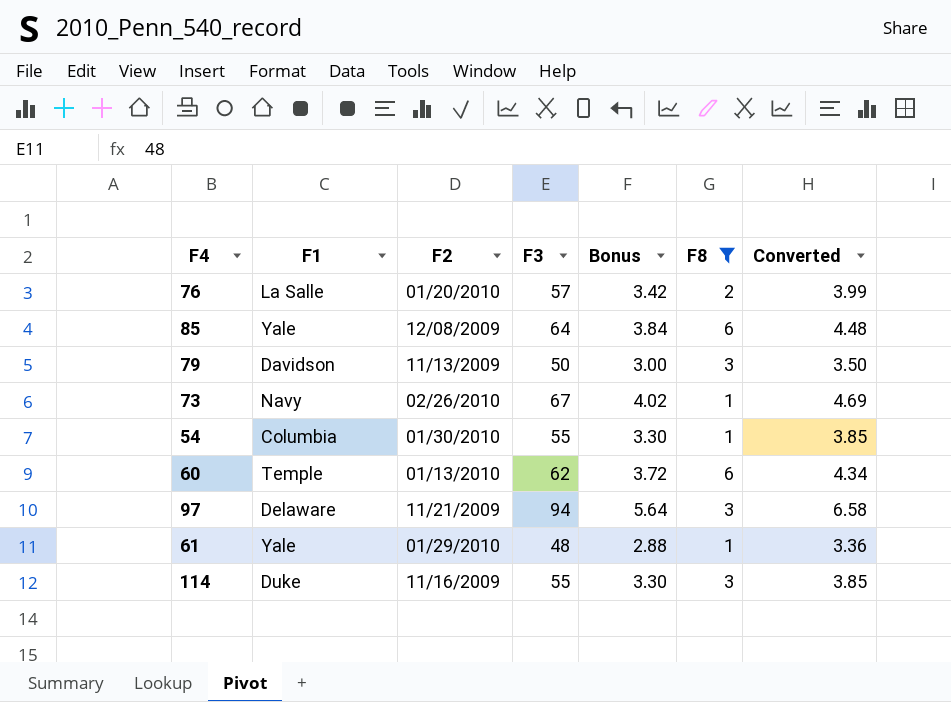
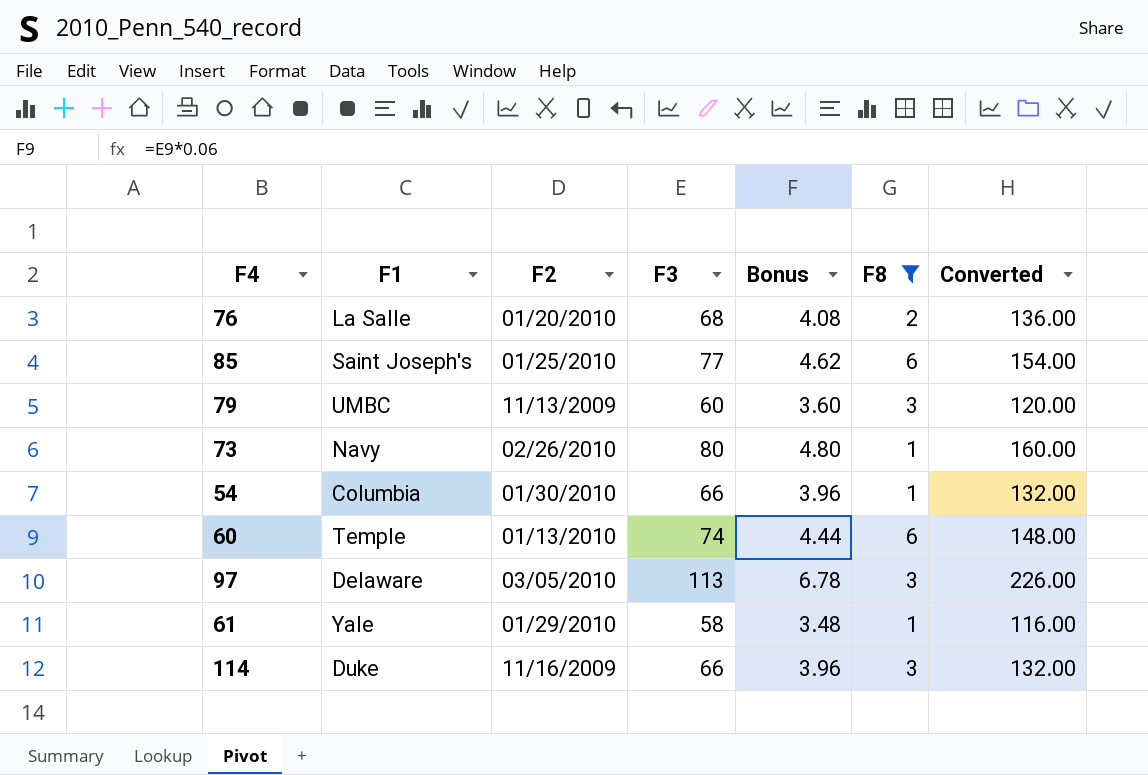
column Converted | formula: [F3] * 0.07 -> [F3] * 2
76 | F3: 57 -> 68
76 | Bonus: 3.42 -> 4.08
85 | F1: Yale -> Saint Joseph's
85 | F2: 12/08/2009 -> 01/25/2010
85 | F3: 64 -> 77
85 | Bonus: 3.84 -> 4.62
79 | F1: Davidson -> UMBC
79 | F3: 50 -> 60
79 | Bonus: 3.00 -> 3.60
73 | F3: 67 -> 80
73 | Bonus: 4.02 -> 4.80
54 | F3: 55 -> 66
54 | Bonus: 3.30 -> 3.96
60 | F3: 62 -> 74
60 | Bonus: 3.72 -> 4.44
97 | F2: 11/21/2009 -> 03/05/2010
97 | F3: 94 -> 113
97 | Bonus: 5.64 -> 6.78
61 | F3: 48 -> 58
61 | Bonus: 2.88 -> 3.48
114 | F3: 55 -> 66
114 | Bonus: 3.30 -> 3.96

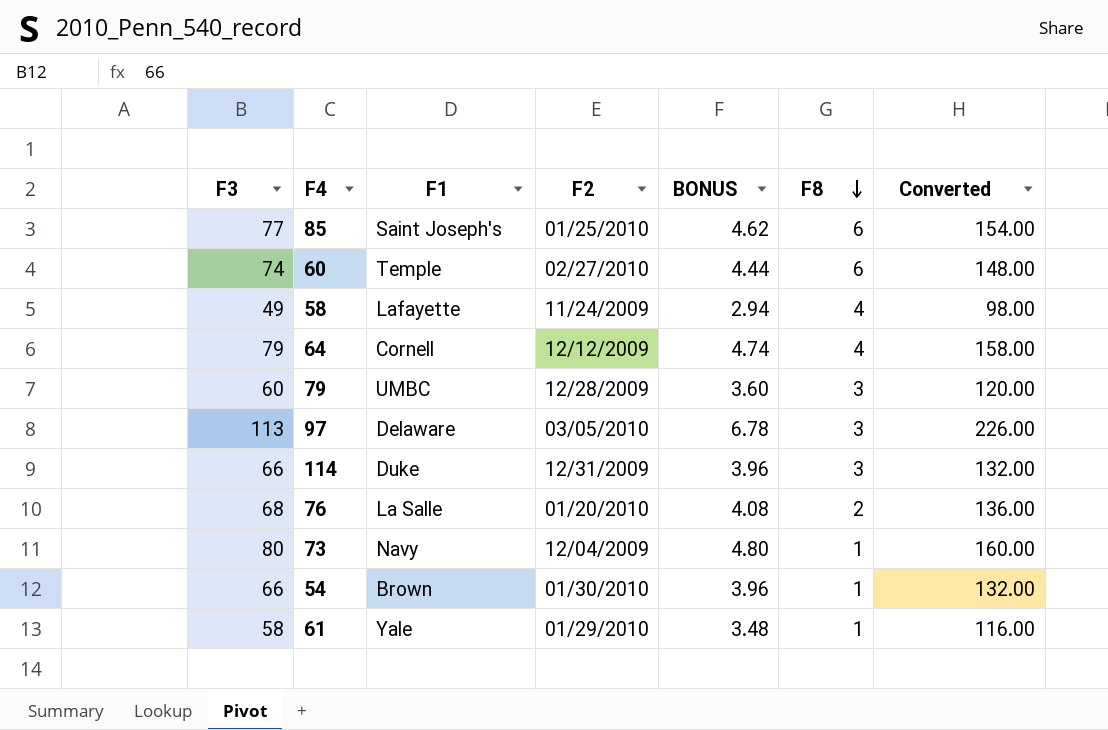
filter: F8 != 4 -> none
row order: none -> F8 descending
column F3 | position: 4 -> 1
column name: Bonus -> BONUS
60 | F2: 01/13/2010 -> 02/27/2010
79 | F2: 11/13/2009 -> 12/28/2009
114 | F2: 11/16/2009 -> 12/31/2009
73 | F2: 02/26/2010 -> 12/04/2009
54 | F1: Columbia -> Brown

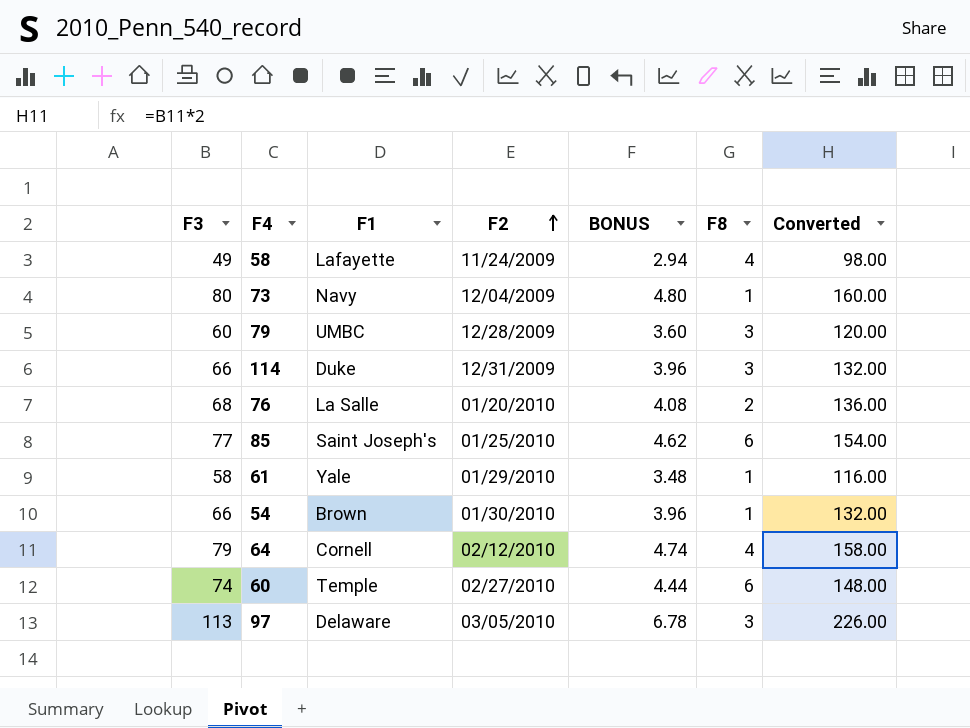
row order: F8 descending -> F2 ascending
64 | F2: 12/12/2009 -> 02/12/2010

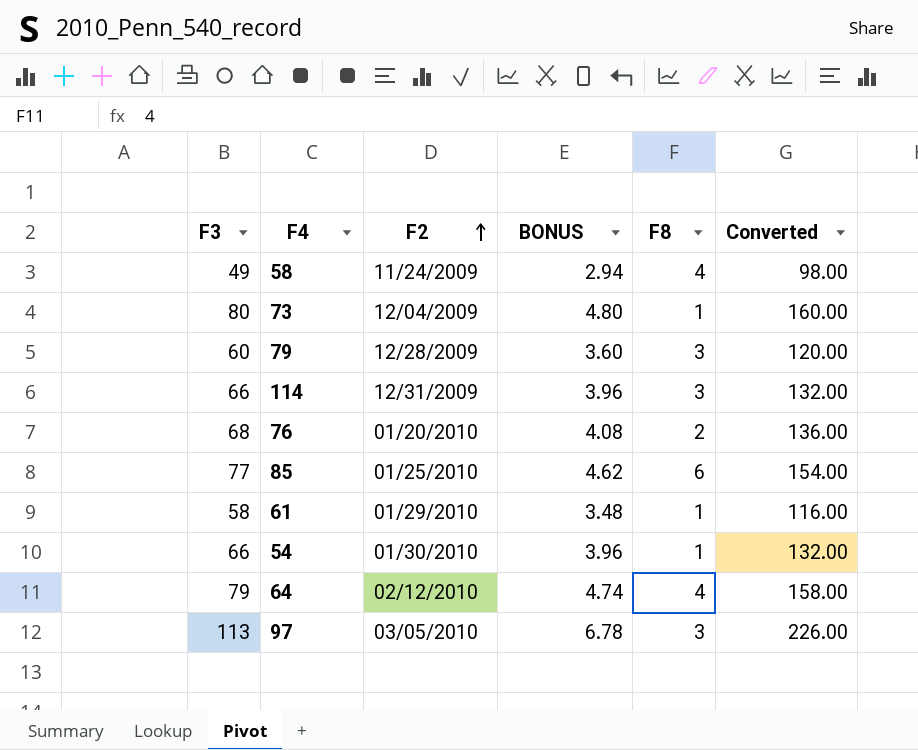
column F1 | position: 3 -> none
row 60: 74 | Temple | 02/27/2010 | 4.44 | 6 | 148.00 -> none

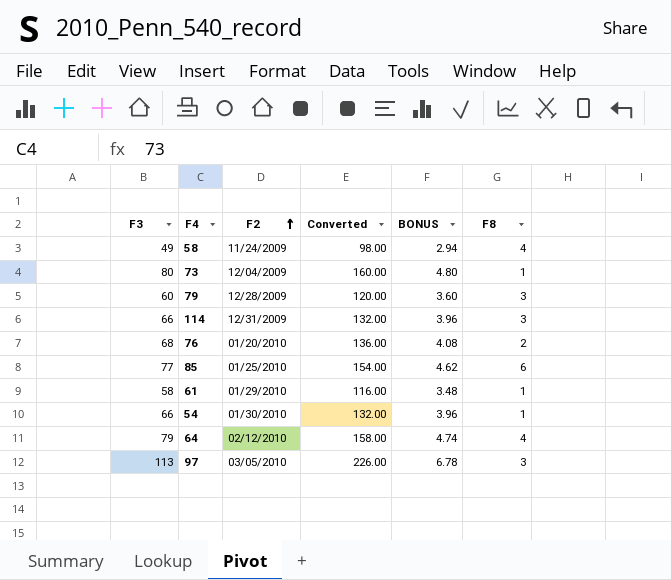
column Converted | position: 6 -> 4

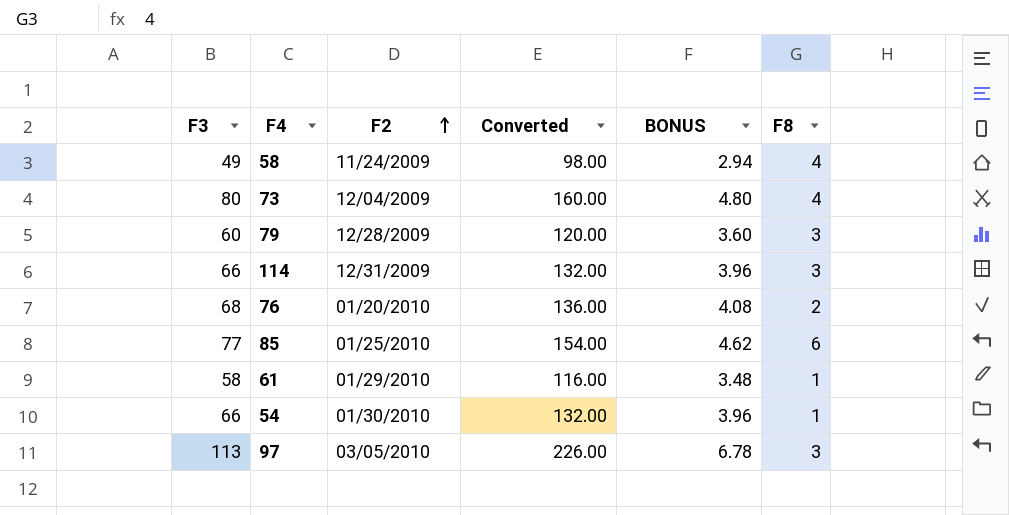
row 64: 79 | 02/12/2010 | 158.00 | 4.74 | 4 -> none
73 | F8: 1 -> 4

